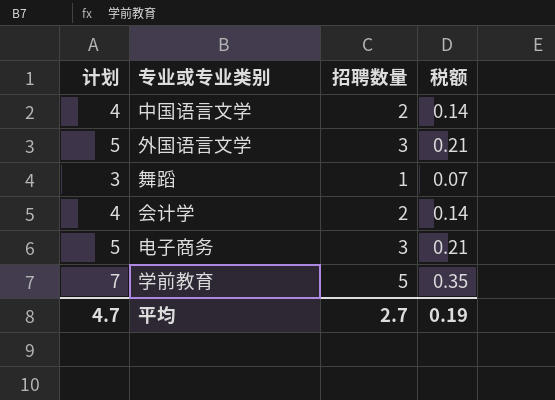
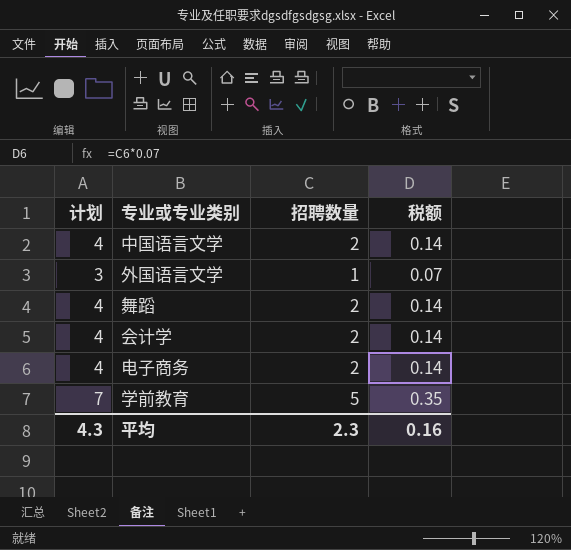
外国语言文学 | 计划: 5 -> 3
外国语言文学 | 招聘数量: 3 -> 1
外国语言文学 | 税额: 0.21 -> 0.07
舞蹈 | 计划: 3 -> 4
舞蹈 | 招聘数量: 1 -> 2
舞蹈 | 税额: 0.07 -> 0.14
电子商务 | 计划: 5 -> 4
电子商务 | 招聘数量: 3 -> 2
电子商务 | 税额: 0.21 -> 0.14
平均 | 计划: 4.7 -> 4.3
平均 | 招聘数量: 2.7 -> 2.3
平均 | 税额: 0.19 -> 0.16

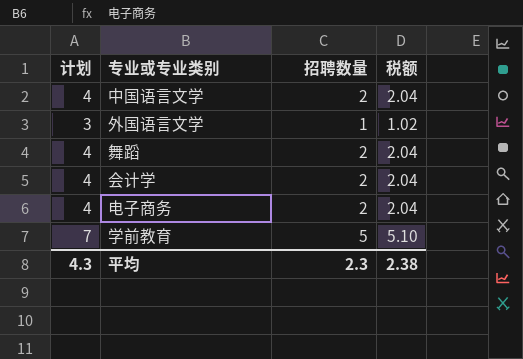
column 税额 | formula: [招聘数量] * 0.07 -> [招聘数量] * 1.02
平均 | 税额: 0.16 -> 2.38

